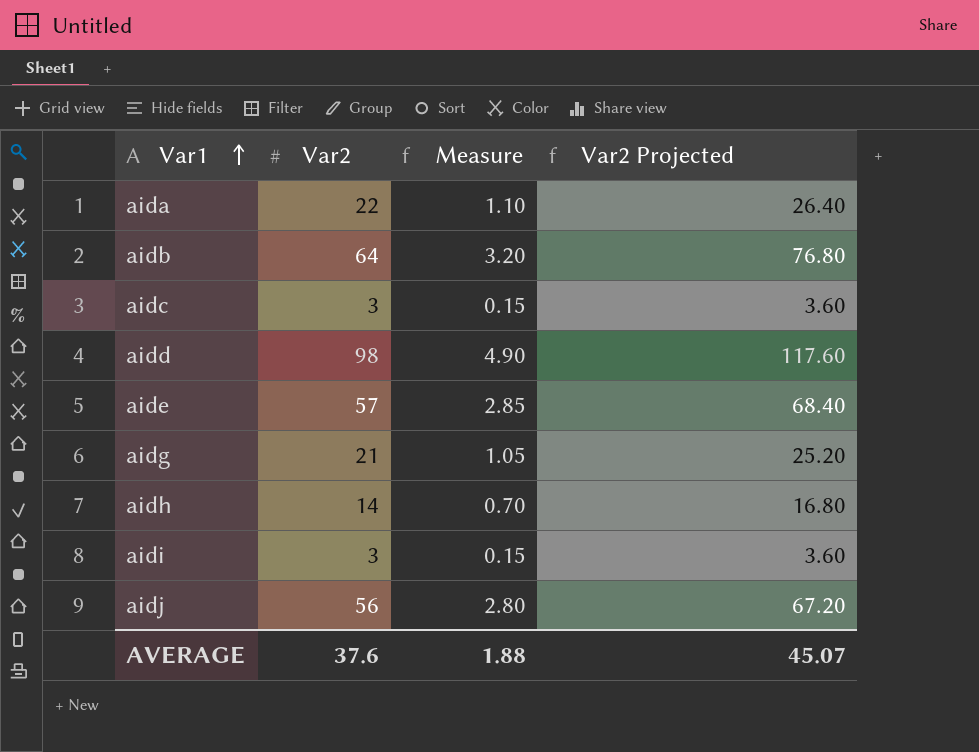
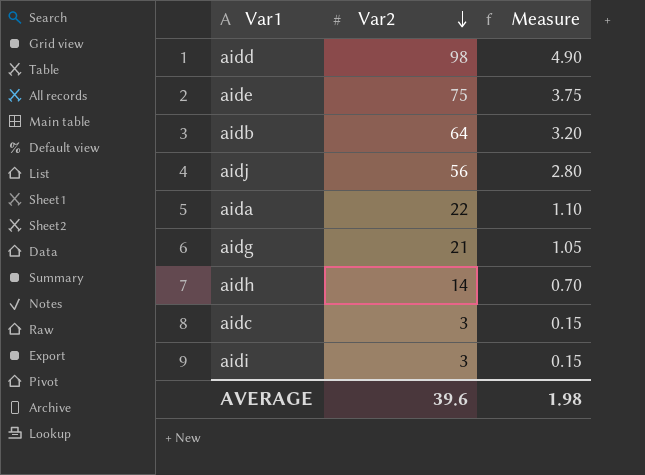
row order: Var1 ascending -> Var2 descending
column Var2 Projected | formula: [Var2] * 1.2 -> none
aide | Var2: 57 -> 75
aide | Measure: 2.85 -> 3.75
AVERAGE | Var2: 37.6 -> 39.6
AVERAGE | Measure: 1.88 -> 1.98

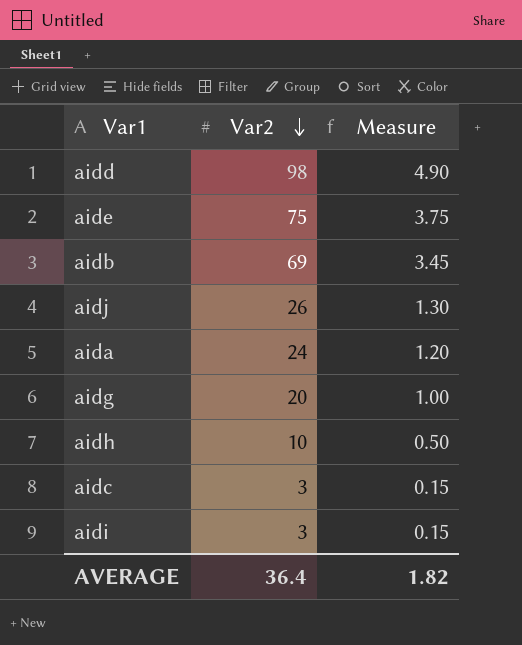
aidb | Var2: 64 -> 69
aidb | Measure: 3.20 -> 3.45
aidj | Var2: 56 -> 26
aidj | Measure: 2.80 -> 1.30
aida | Var2: 22 -> 24
aida | Measure: 1.10 -> 1.20
aidg | Var2: 21 -> 20
aidg | Measure: 1.05 -> 1.00
aidh | Var2: 14 -> 10
aidh | Measure: 0.70 -> 0.50
AVERAGE | Var2: 39.6 -> 36.4
AVERAGE | Measure: 1.98 -> 1.82

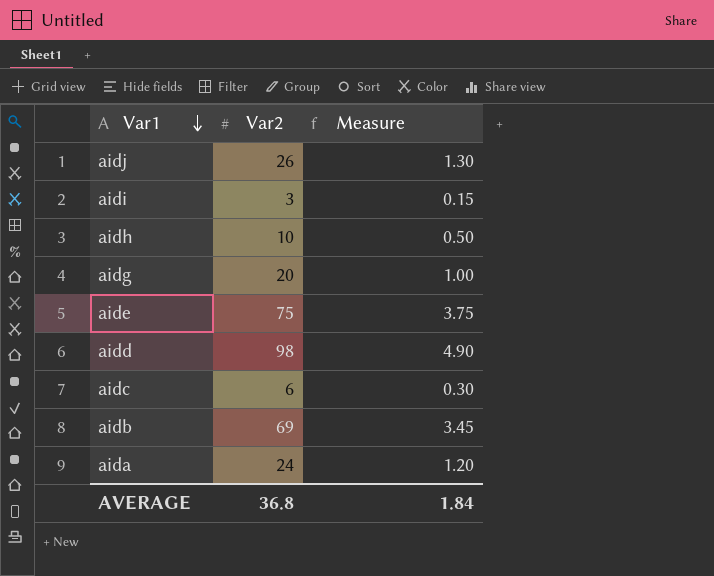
row order: Var2 descending -> Var1 descending
aidc | Var2: 3 -> 6
aidc | Measure: 0.15 -> 0.30
AVERAGE | Var2: 36.4 -> 36.8
AVERAGE | Measure: 1.82 -> 1.84

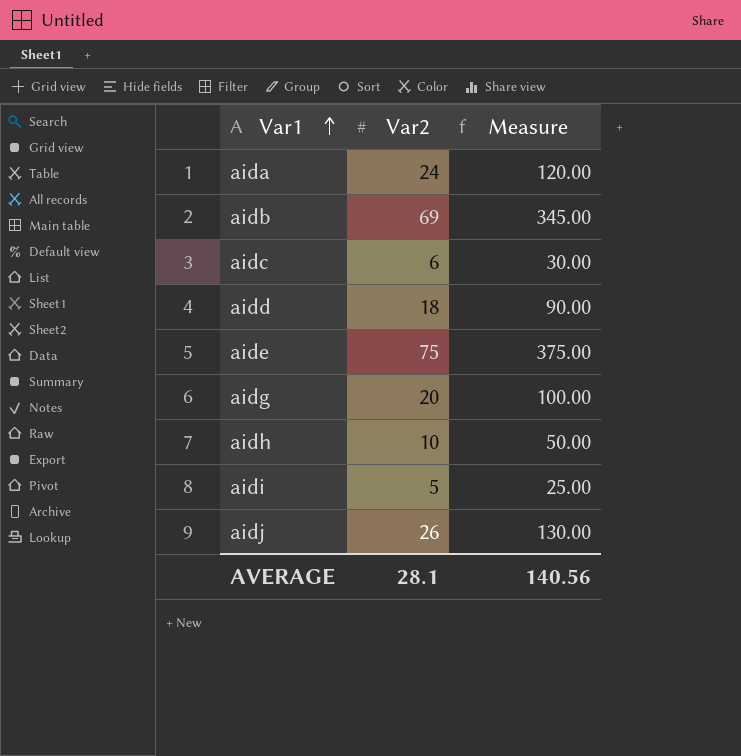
row order: Var1 descending -> Var1 ascending
column Measure | formula: [Var2] * 0.05 -> [Var2] * 5
aidd | Var2: 98 -> 18
aidi | Var2: 3 -> 5
AVERAGE | Var2: 36.8 -> 28.1
AVERAGE | Measure: 1.84 -> 140.56

